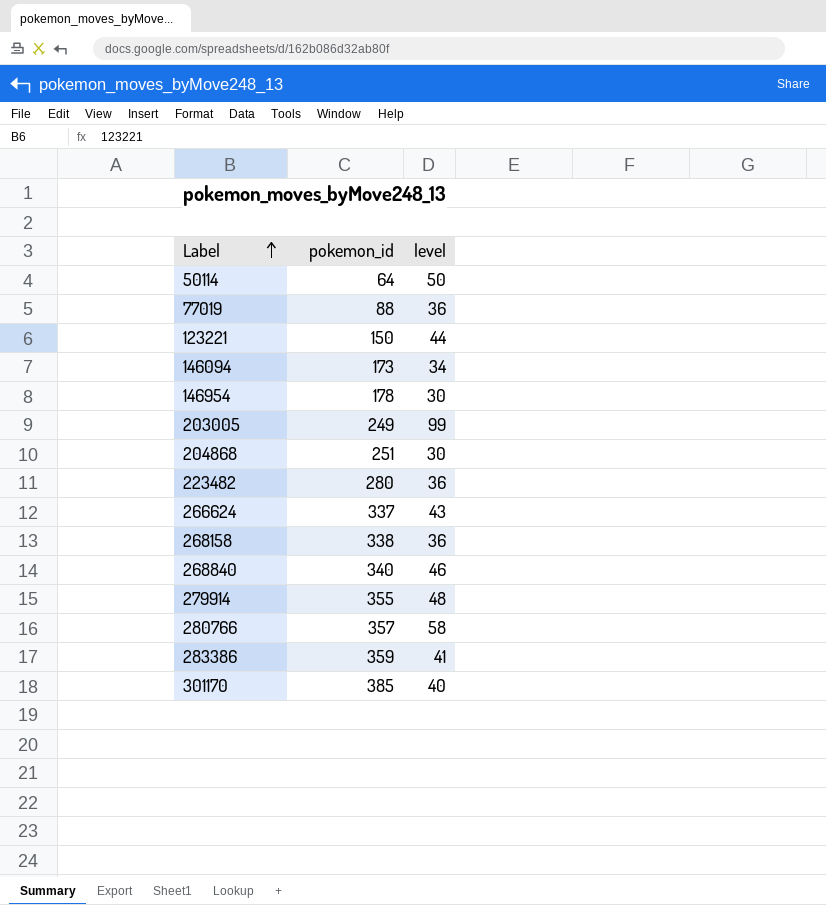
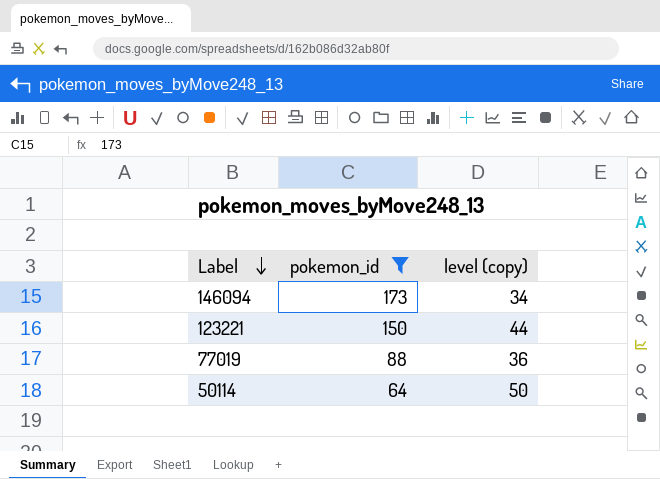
filter: none -> pokemon_id <= 173
row order: Label ascending -> Label descending
column name: level -> level (copy)

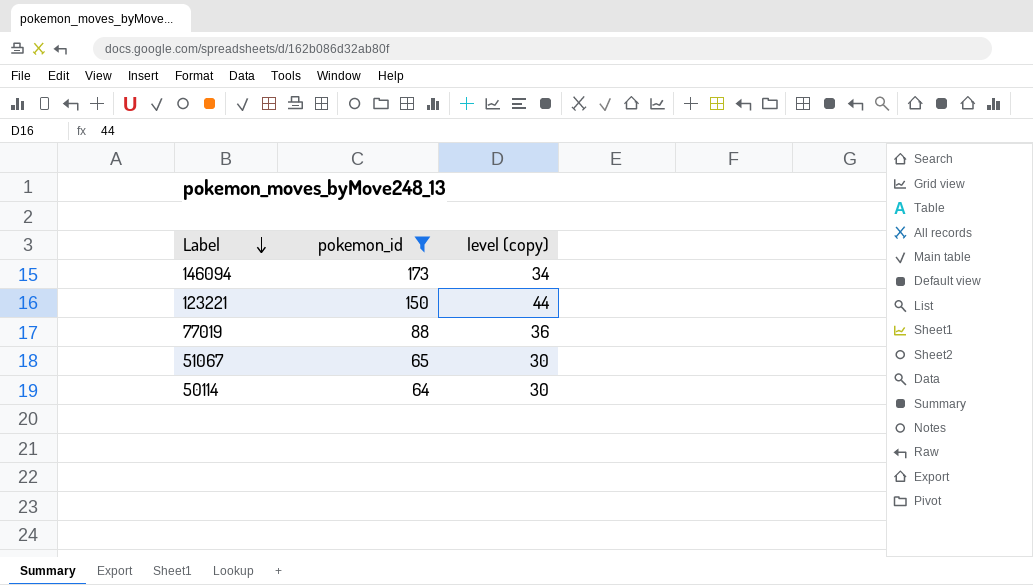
row 51067: none -> 65 | 30
50114 | level (copy): 50 -> 30

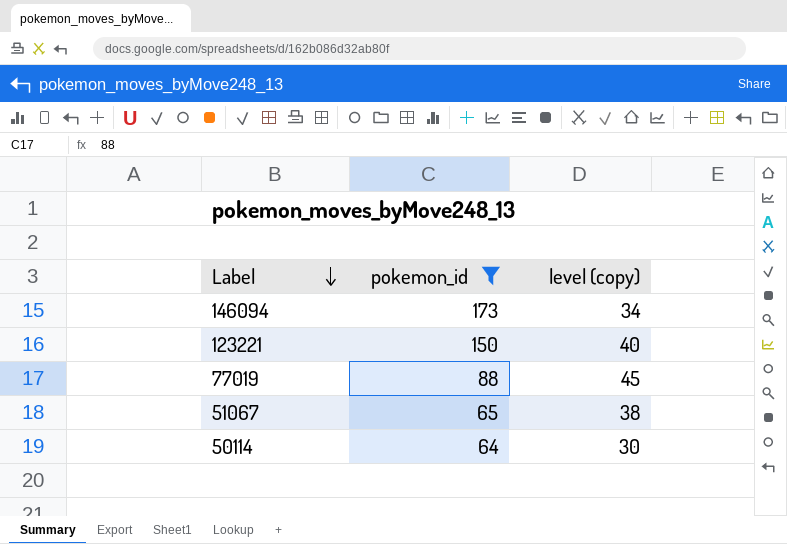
123221 | level (copy): 44 -> 40
77019 | level (copy): 36 -> 45
51067 | level (copy): 30 -> 38

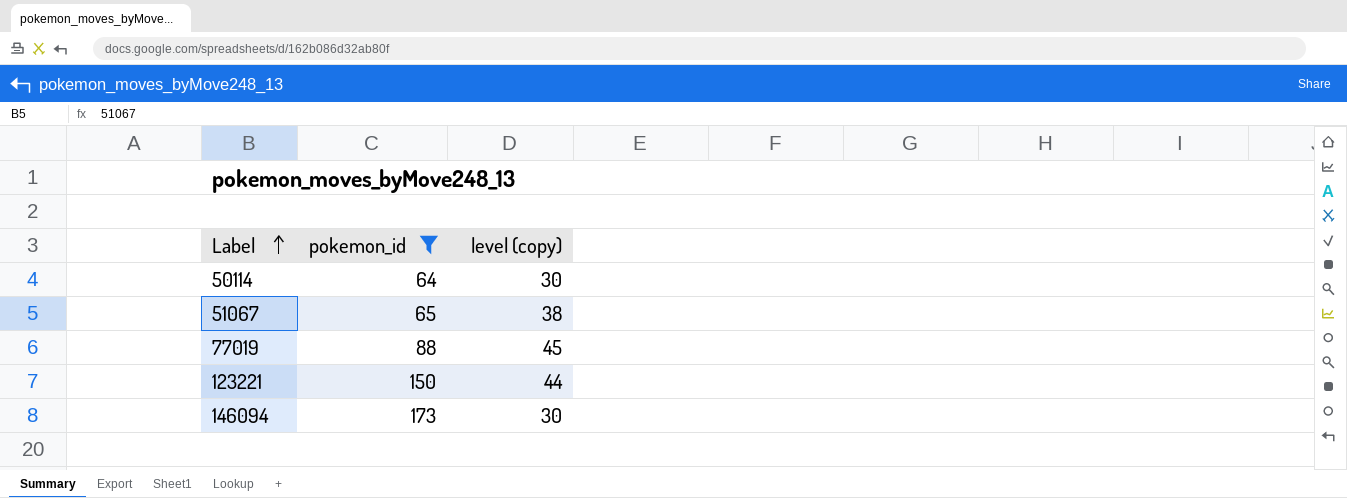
row order: Label descending -> Label ascending
123221 | level (copy): 40 -> 44
146094 | level (copy): 34 -> 30

